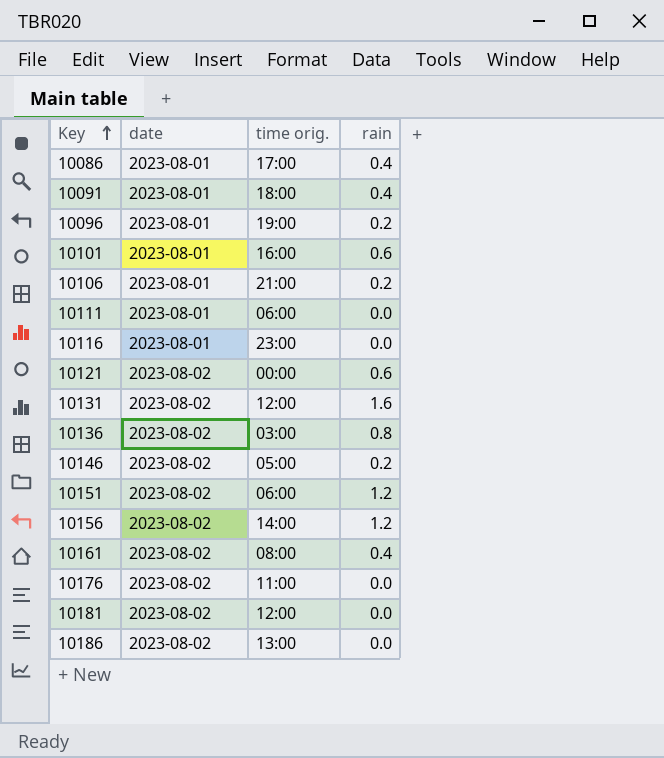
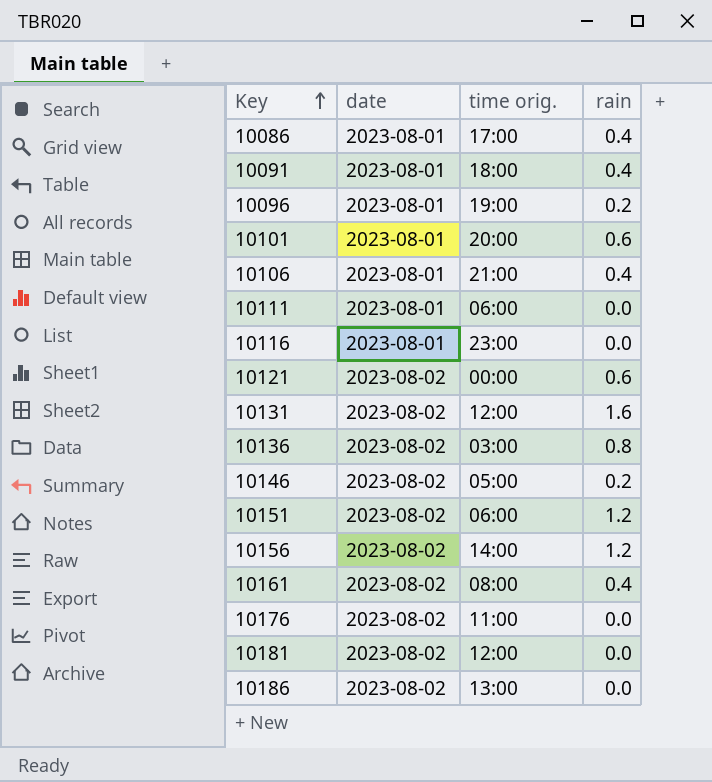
10101 | time orig.: 16:00 -> 20:00
10106 | rain: 0.2 -> 0.4

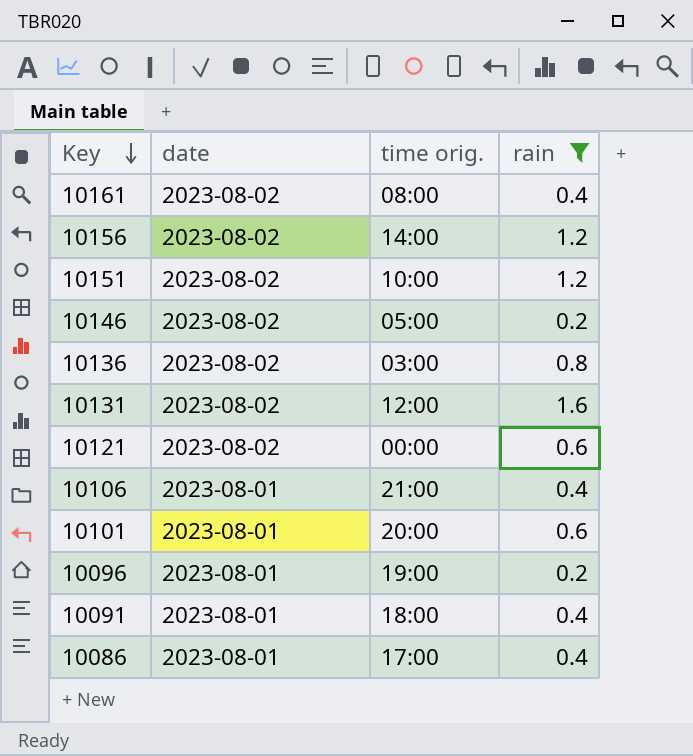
filter: none -> rain != 0.0
row order: Key ascending -> Key descending
10151 | time orig.: 06:00 -> 10:00

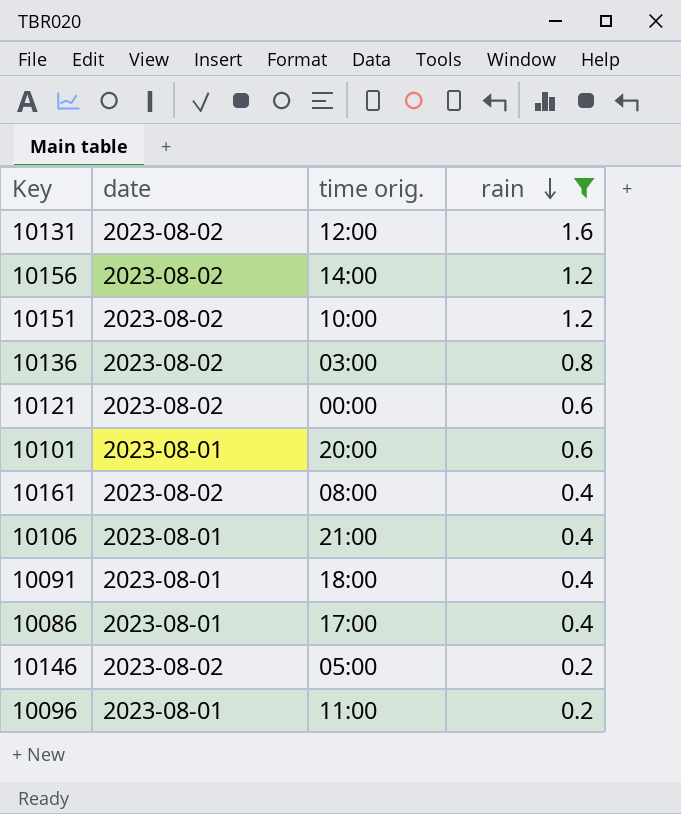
row order: Key descending -> rain descending
10096 | time orig.: 19:00 -> 11:00

